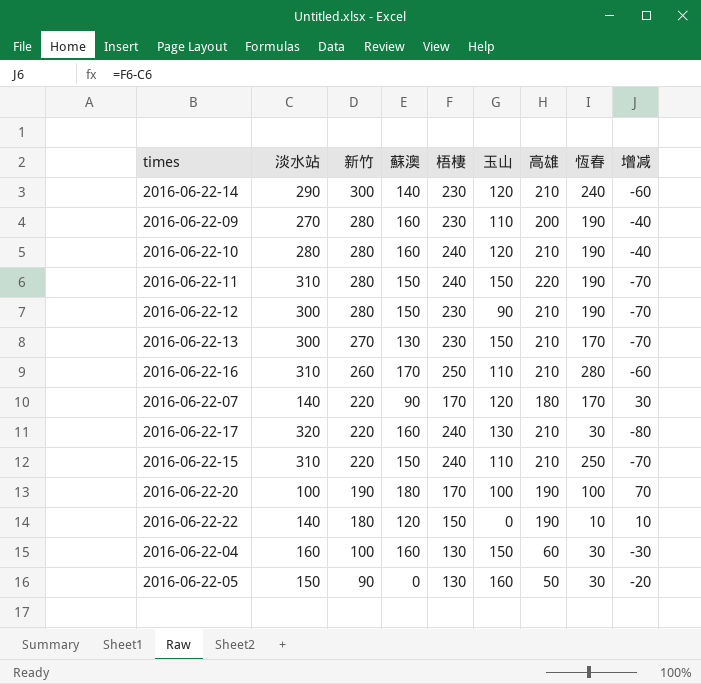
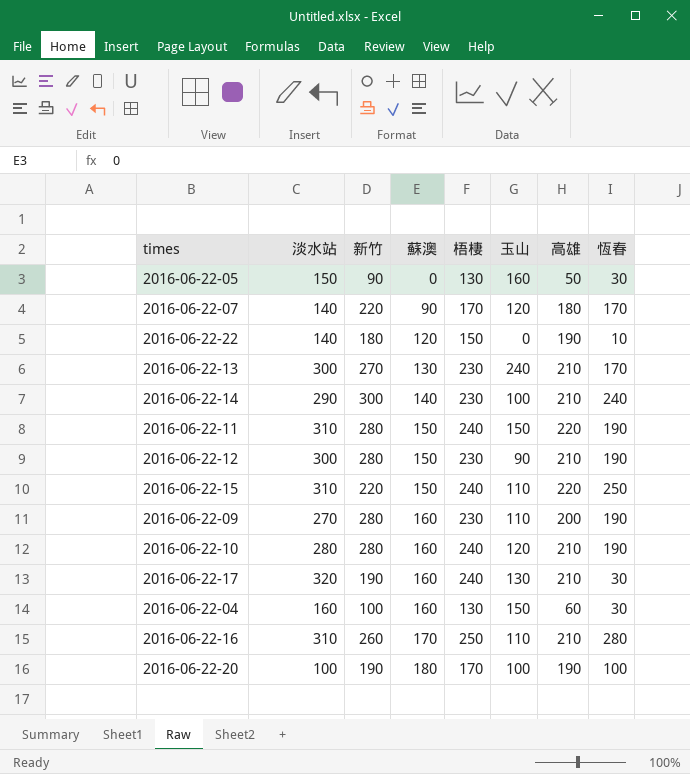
row order: 新竹 descending -> 蘇澳 ascending
column 增减 | formula: [梧棲] - [淡水站] -> none
2016-06-22-13 | 玉山: 150 -> 240
2016-06-22-14 | 玉山: 120 -> 100
2016-06-22-15 | 高雄: 210 -> 220
2016-06-22-17 | 新竹: 220 -> 190

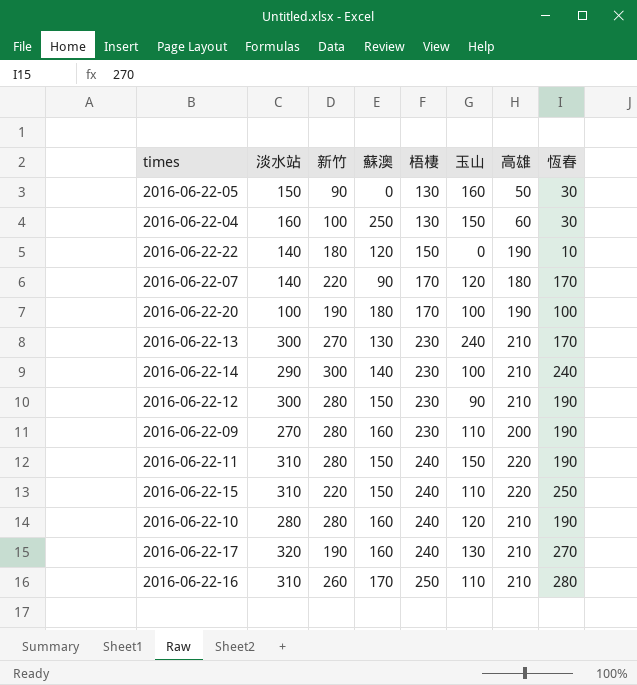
row order: 蘇澳 ascending -> 梧棲 ascending
2016-06-22-04 | 蘇澳: 160 -> 250
2016-06-22-17 | 恆春: 30 -> 270

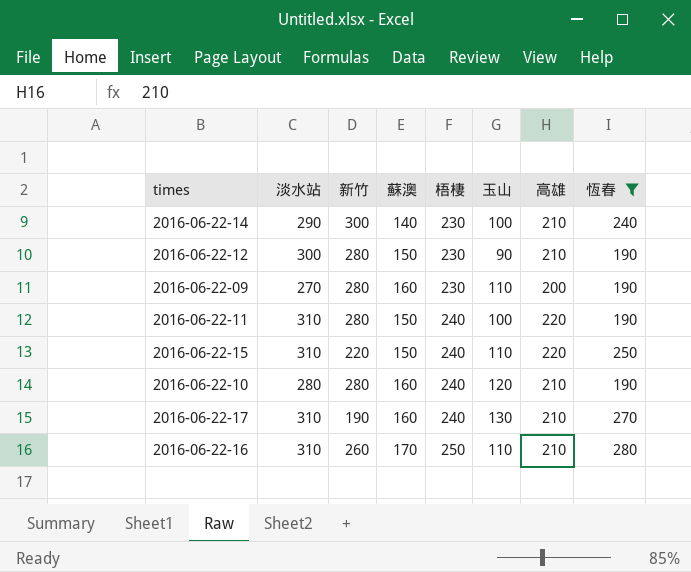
filter: none -> 恆春 >= 190
2016-06-22-11 | 玉山: 150 -> 100
2016-06-22-17 | 淡水站: 320 -> 310

